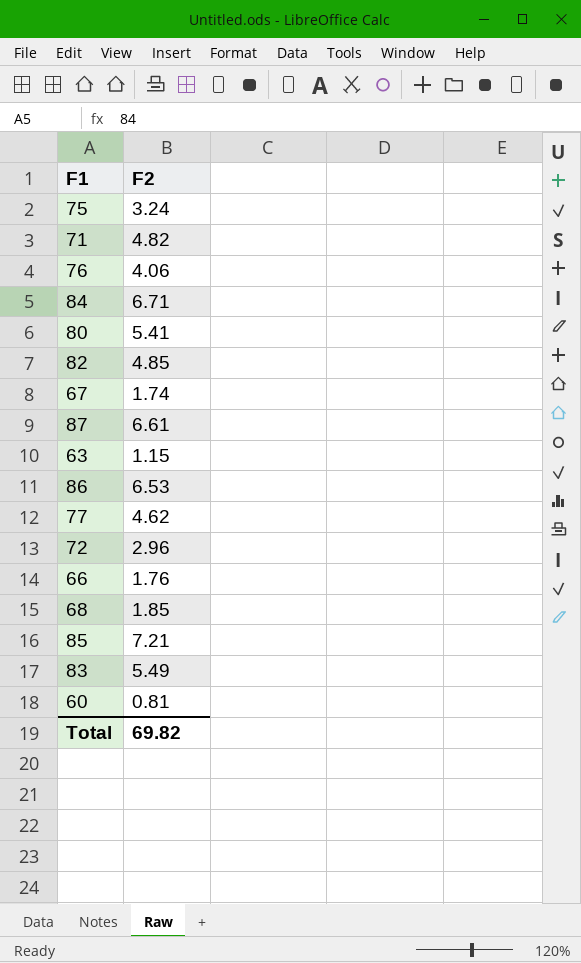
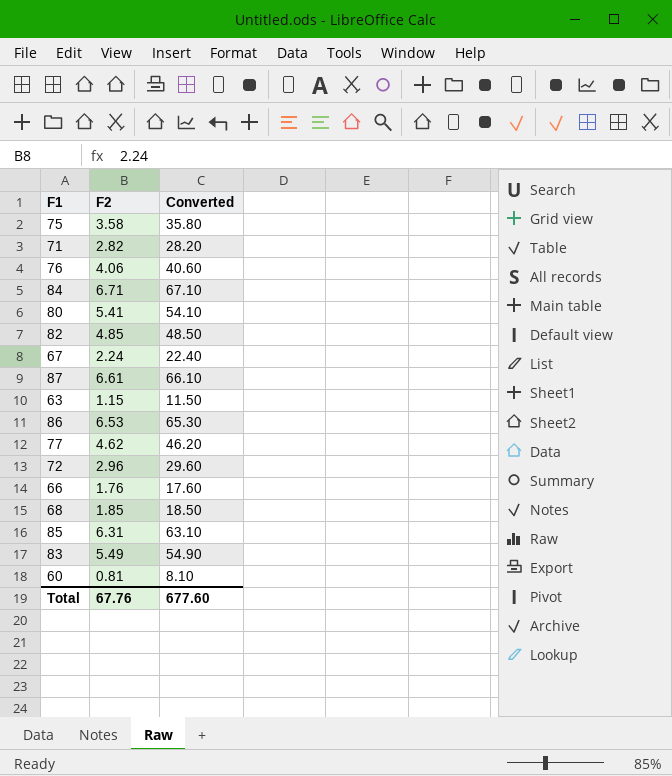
column Converted | formula: none -> [F2] * 10
75 | F2: 3.24 -> 3.58
71 | F2: 4.82 -> 2.82
67 | F2: 1.74 -> 2.24
85 | F2: 7.21 -> 6.31
Total | F2: 69.82 -> 67.76

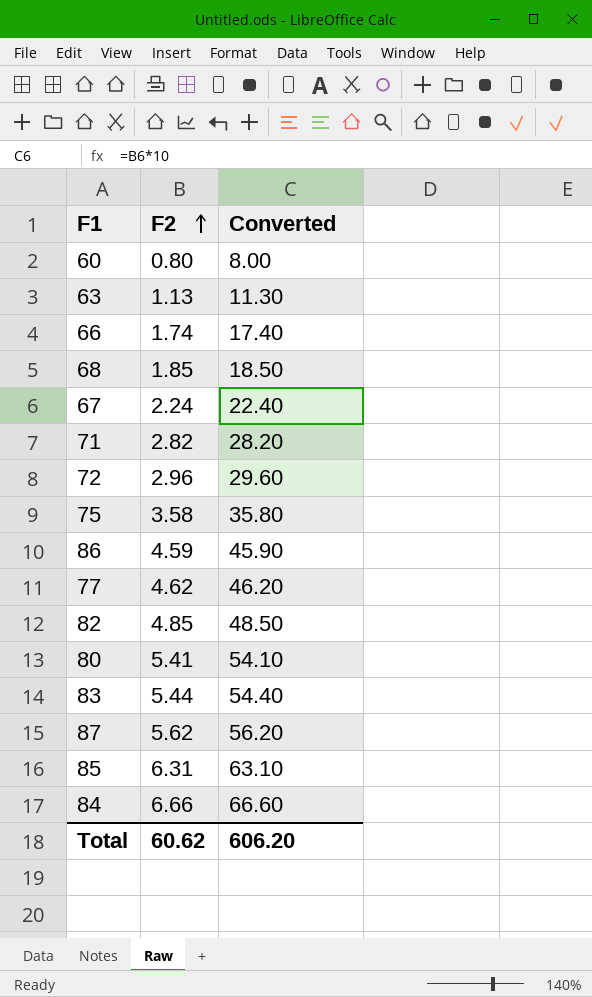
row order: none -> F2 ascending
row 76: 4.06 | 40.60 -> none
60 | F2: 0.81 -> 0.80
60 | Converted: 8.10 -> 8.00
63 | F2: 1.15 -> 1.13
63 | Converted: 11.50 -> 11.30
66 | F2: 1.76 -> 1.74
66 | Converted: 17.60 -> 17.40
86 | F2: 6.53 -> 4.59
86 | Converted: 65.30 -> 45.90
83 | F2: 5.49 -> 5.44
83 | Converted: 54.90 -> 54.40
87 | F2: 6.61 -> 5.62
87 | Converted: 66.10 -> 56.20
84 | F2: 6.71 -> 6.66
84 | Converted: 67.10 -> 66.60
Total | F2: 67.76 -> 60.62
Total | Converted: 677.60 -> 606.20

